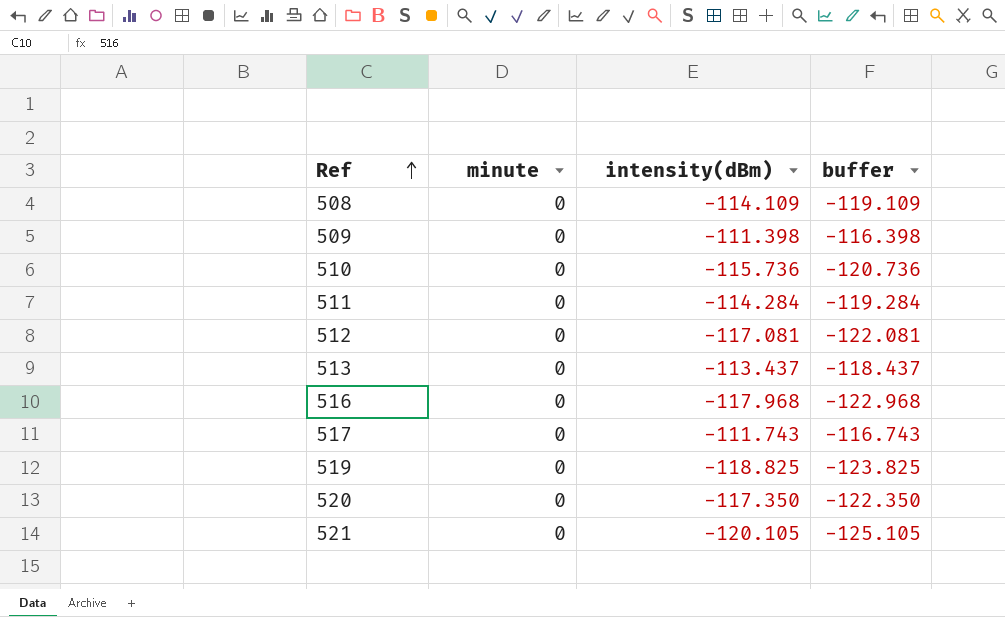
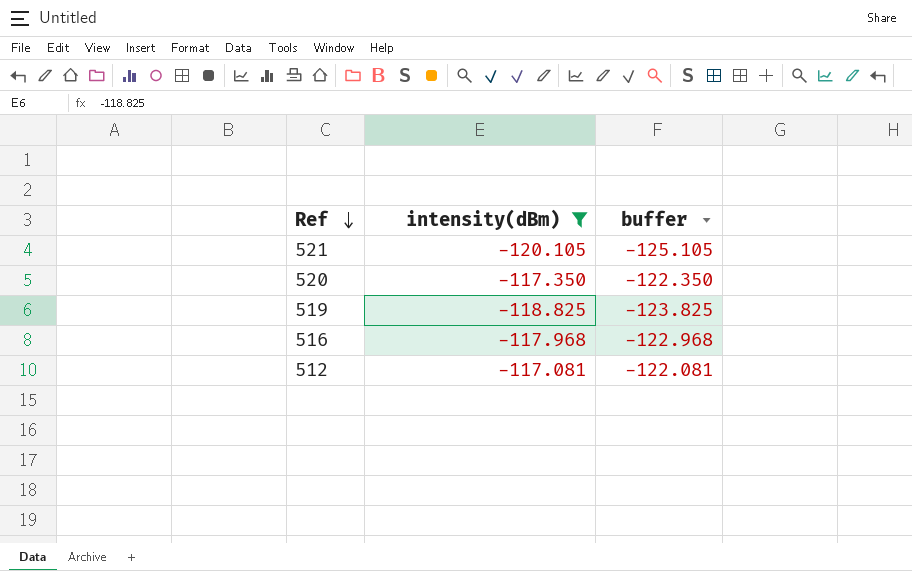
filter: none -> intensity(dBm) <= -117.081
row order: Ref ascending -> Ref descending
column minute | position: 2 -> none

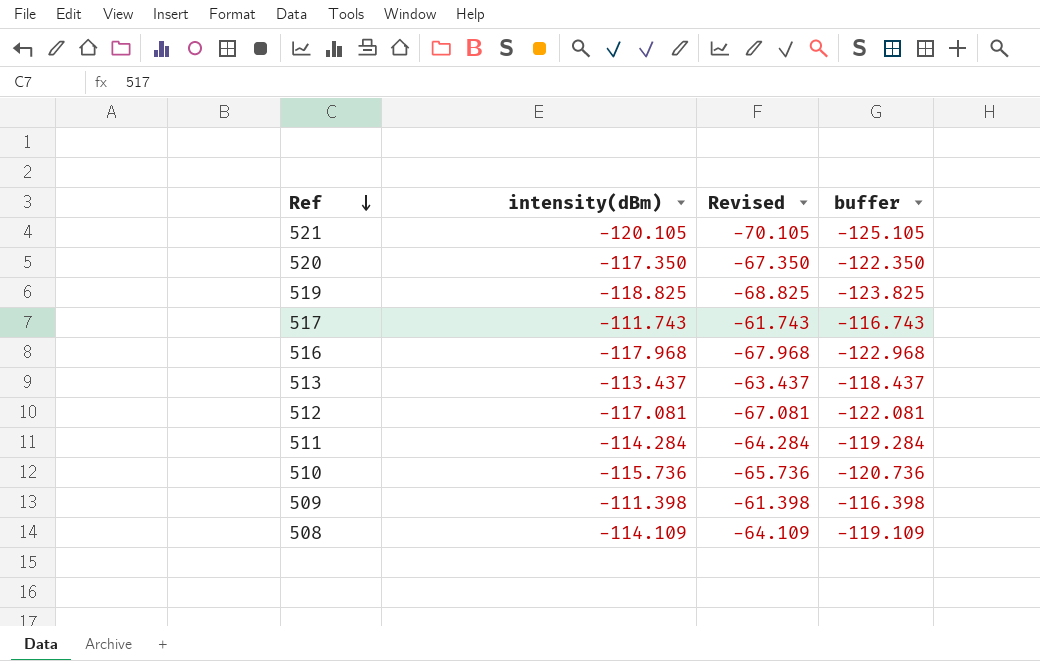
filter: intensity(dBm) <= -117.081 -> none
column Revised | formula: none -> [intensity(dBm)] + 50

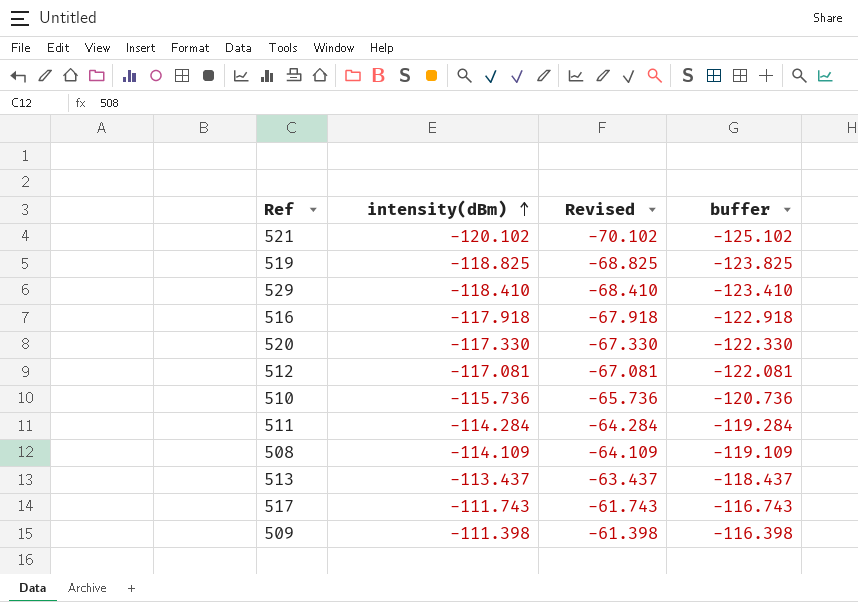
row order: Ref descending -> intensity(dBm) ascending
521 | intensity(dBm): -120.105 -> -120.102
521 | Revised: -70.105 -> -70.102
521 | buffer: -125.105 -> -125.102
row 529: none -> -118.410 | -68.410 | -123.410
516 | intensity(dBm): -117.968 -> -117.918
516 | Revised: -67.968 -> -67.918
516 | buffer: -122.968 -> -122.918
520 | intensity(dBm): -117.350 -> -117.330
520 | Revised: -67.350 -> -67.330
520 | buffer: -122.350 -> -122.330

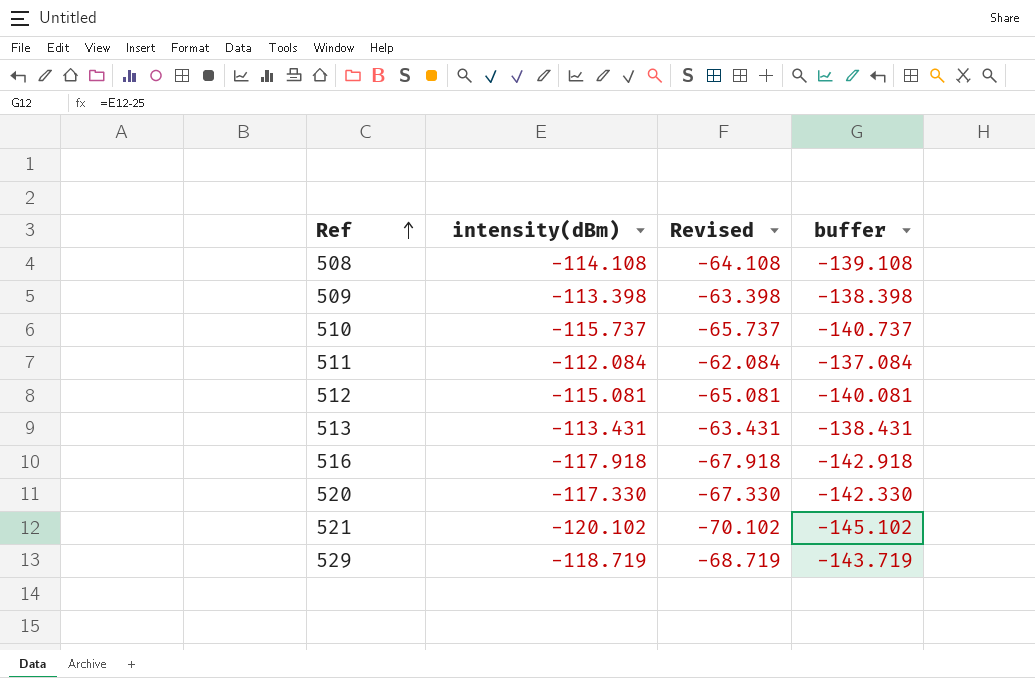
row order: intensity(dBm) ascending -> Ref ascending
column buffer | formula: [intensity(dBm)] - 5 -> [intensity(dBm)] - 25
row 519: -118.825 | -68.825 | -123.825 -> none
row 517: -111.743 | -61.743 | -116.743 -> none
508 | intensity(dBm): -114.109 -> -114.108
508 | Revised: -64.109 -> -64.108
509 | intensity(dBm): -111.398 -> -113.398
509 | Revised: -61.398 -> -63.398
510 | intensity(dBm): -115.736 -> -115.737
510 | Revised: -65.736 -> -65.737
511 | intensity(dBm): -114.284 -> -112.084
511 | Revised: -64.284 -> -62.084
512 | intensity(dBm): -117.081 -> -115.081
512 | Revised: -67.081 -> -65.081
513 | intensity(dBm): -113.437 -> -113.431
513 | Revised: -63.437 -> -63.431
529 | intensity(dBm): -118.410 -> -118.719
529 | Revised: -68.410 -> -68.719

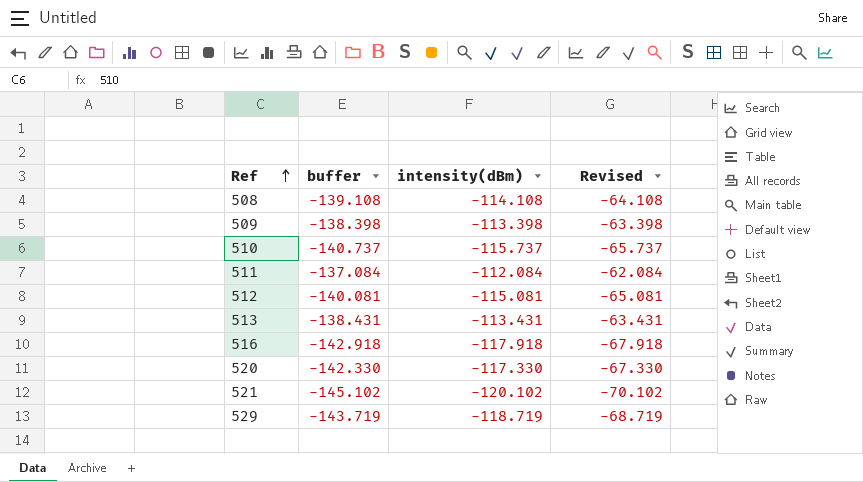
column buffer | position: 4 -> 2

